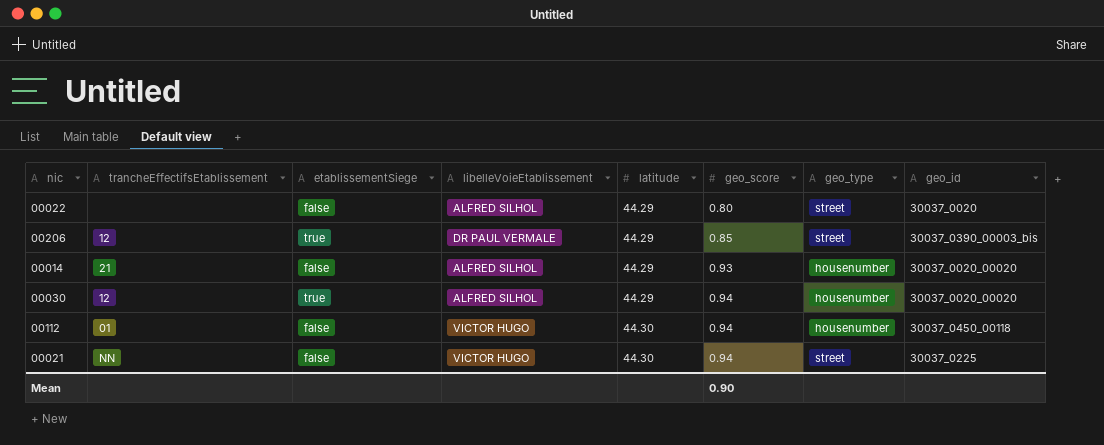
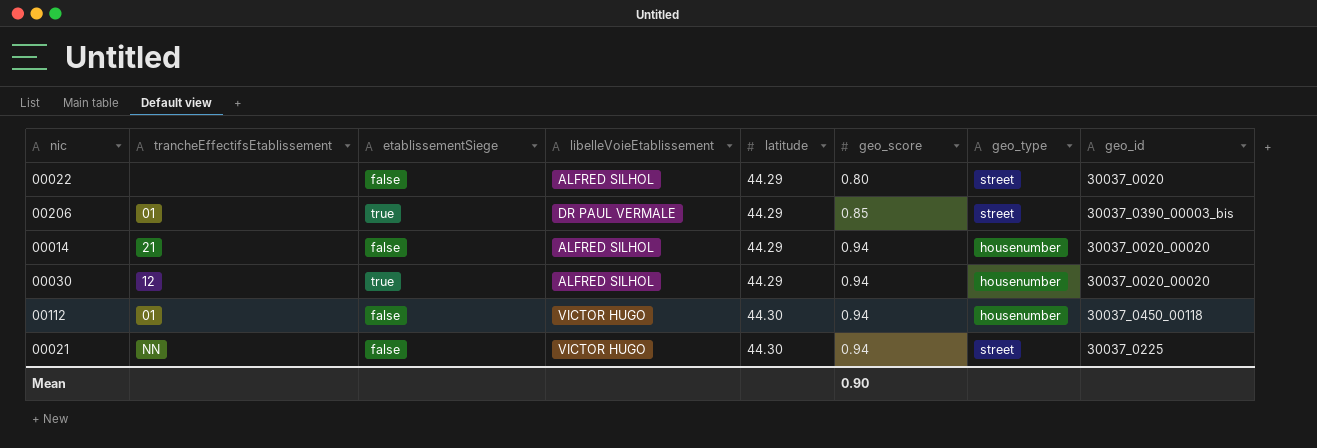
00206 | trancheEffectifsEtablissement: 12 -> 01
00014 | geo_score: 0.93 -> 0.94

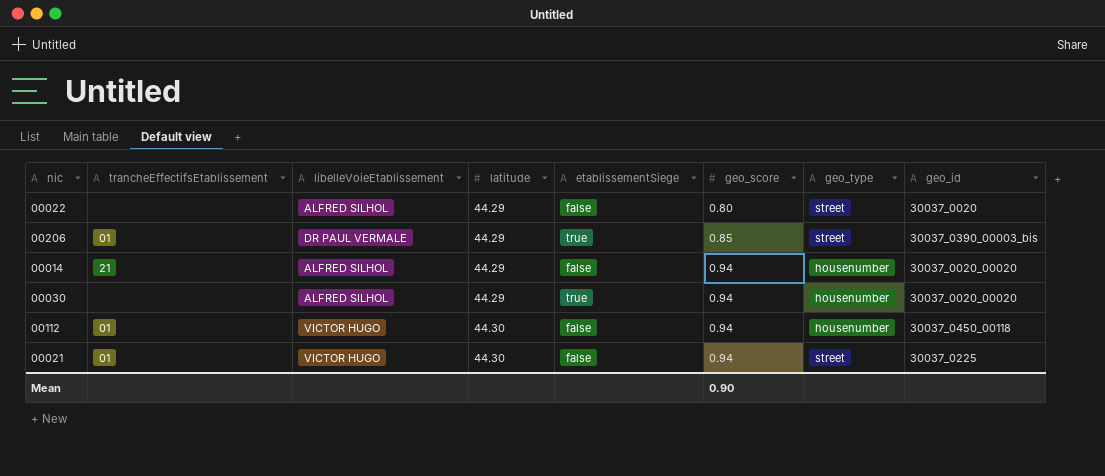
column etablissementSiege | position: 3 -> 5
00030 | trancheEffectifsEtablissement: 12 -> none
00021 | trancheEffectifsEtablissement: NN -> 01

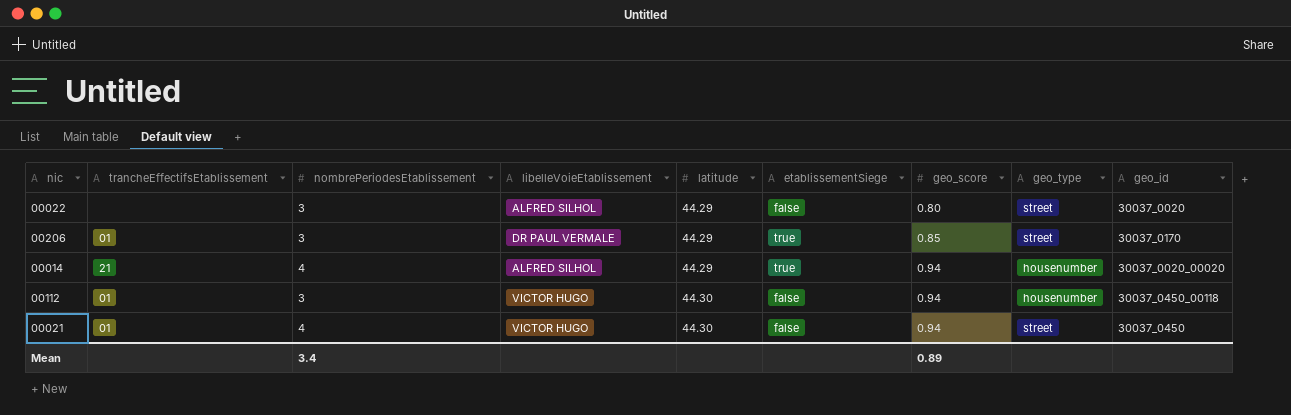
column nombrePeriodesEtablissement | position: none -> 3
row 00030: none | ALFRED SILHOL | 44.29 | true | 0.94 | housenumber | 30037_0020_00020 -> none
00206 | geo_id: 30037_0390_00003_bis -> 30037_0170
00014 | etablissementSiege: false -> true
00021 | geo_id: 30037_0225 -> 30037_0450
Mean | geo_score: 0.90 -> 0.89

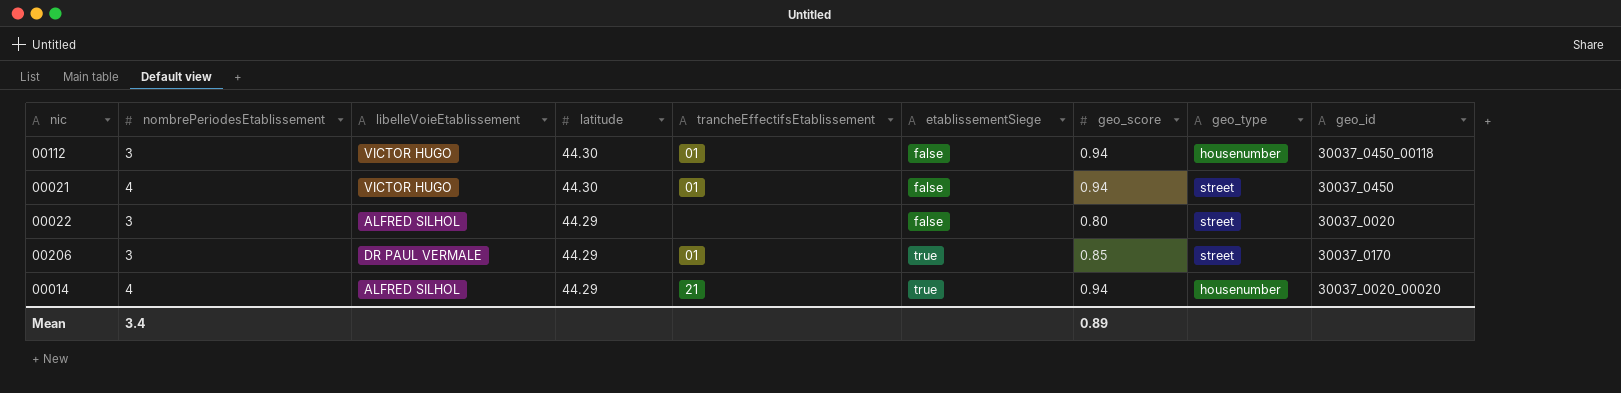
row order: latitude ascending -> latitude descending
column trancheEffectifsEtablissement | position: 2 -> 5

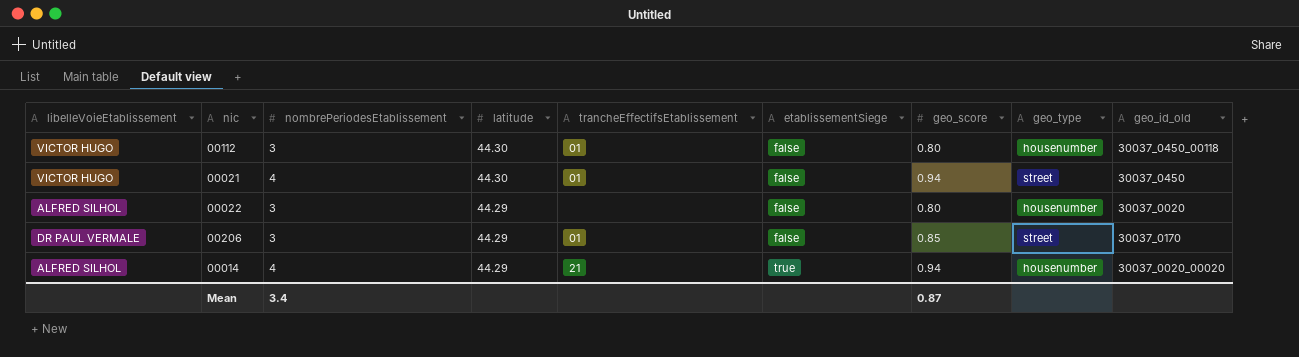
column libelleVoieEtablissement | position: 3 -> 1
column name: geo_id -> geo_id_old
00112 | geo_score: 0.94 -> 0.80
00022 | geo_type: street -> housenumber
00206 | etablissementSiege: true -> false
Mean | geo_score: 0.89 -> 0.87

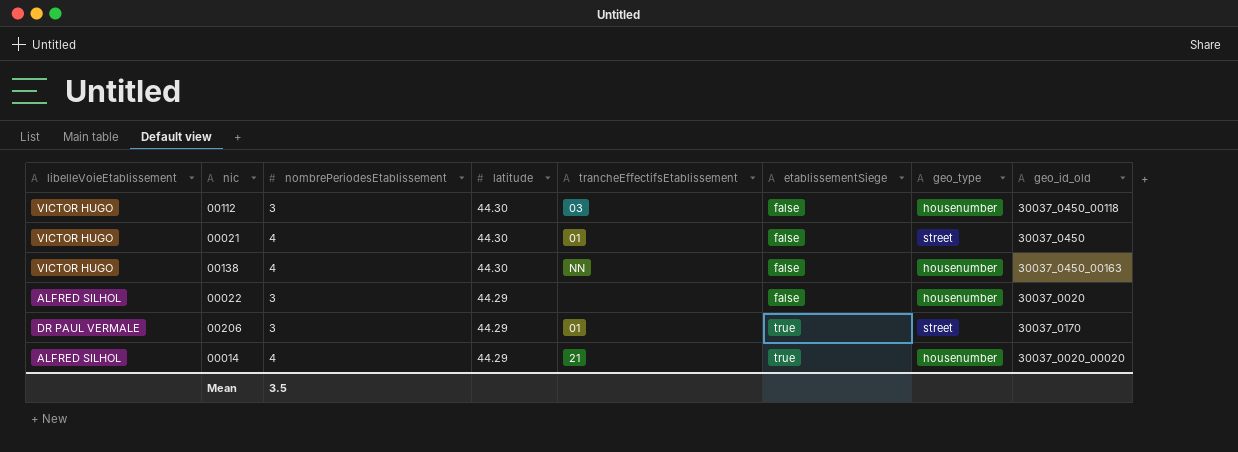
column geo_score | position: 7 -> none
00112 | trancheEffectifsEtablissement: 01 -> 03
row 00138: none -> VICTOR HUGO | 4 | 44.30 | NN | false | housenumber | 30037_0450_00163
00206 | etablissementSiege: false -> true
Mean | nombrePeriodesEtablissement: 3.4 -> 3.5

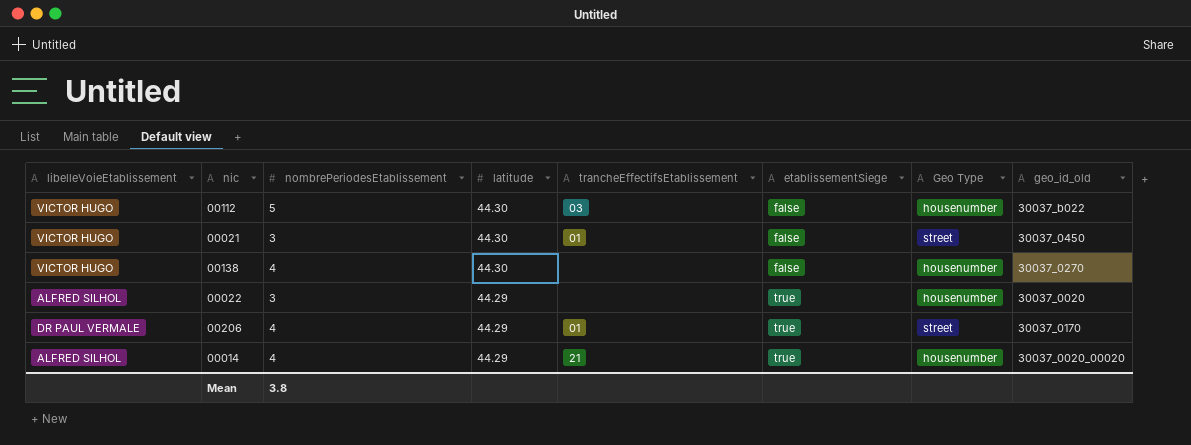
column name: geo_type -> Geo Type
00112 | nombrePeriodesEtablissement: 3 -> 5
00112 | geo_id_old: 30037_0450_00118 -> 30037_b022
00021 | nombrePeriodesEtablissement: 4 -> 3
00138 | trancheEffectifsEtablissement: NN -> none
00138 | geo_id_old: 30037_0450_00163 -> 30037_0270
00022 | etablissementSiege: false -> true
00206 | nombrePeriodesEtablissement: 3 -> 4
Mean | nombrePeriodesEtablissement: 3.5 -> 3.8

